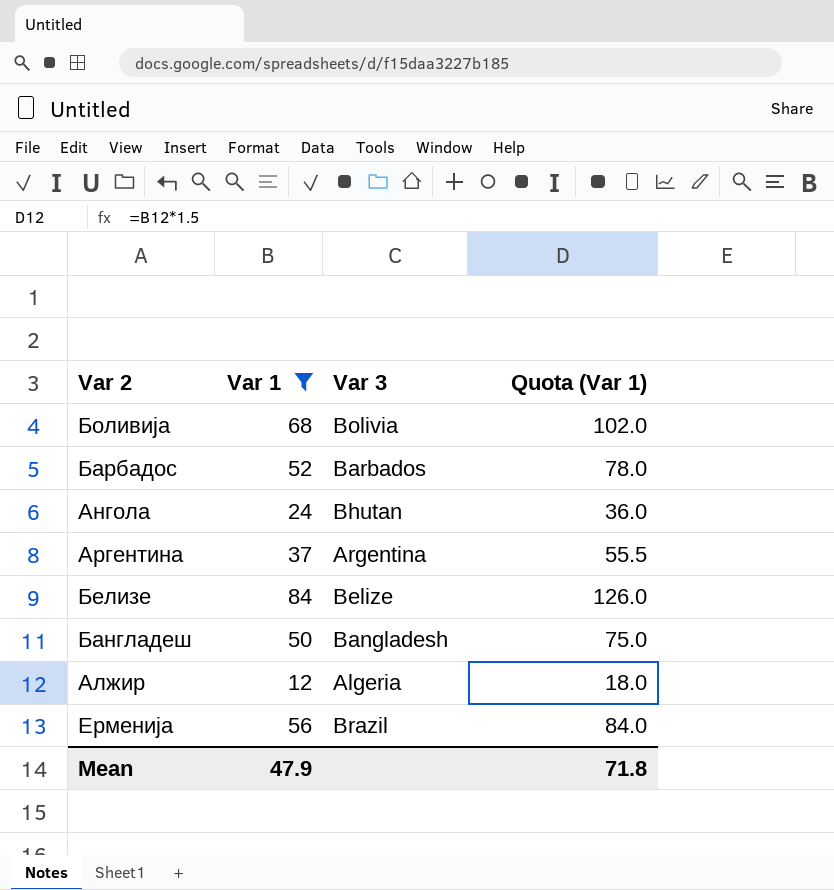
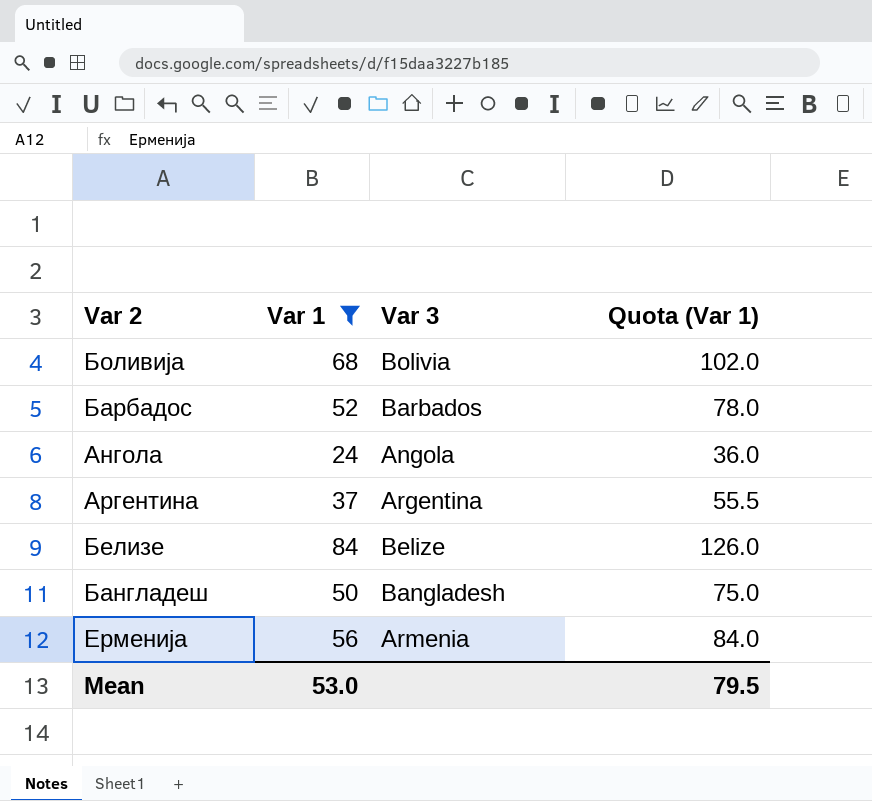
row Алжир: 12 | Algeria | 18.0 -> none
Ангола | Var 3: Bhutan -> Angola
Ерменија | Var 3: Brazil -> Armenia
Mean | Var 1: 47.9 -> 53.0
Mean | Quota (Var 1): 71.8 -> 79.5

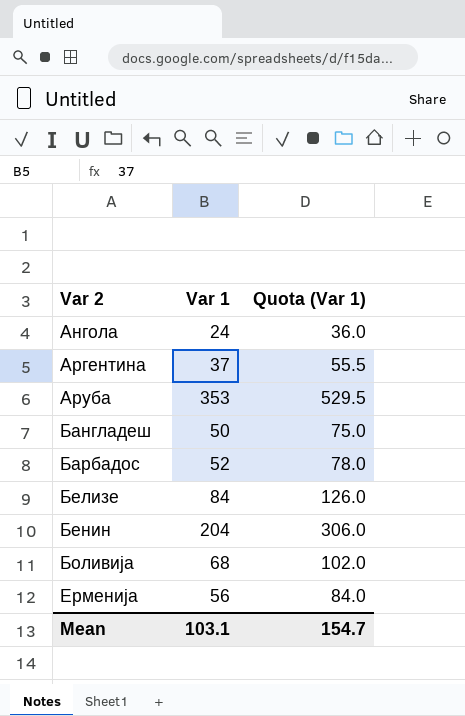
filter: Var 1 <= 84 -> none
row order: none -> Var 2 ascending
column Var 3 | position: 3 -> none
Mean | Var 1: 53.0 -> 103.1
Mean | Quota (Var 1): 79.5 -> 154.7

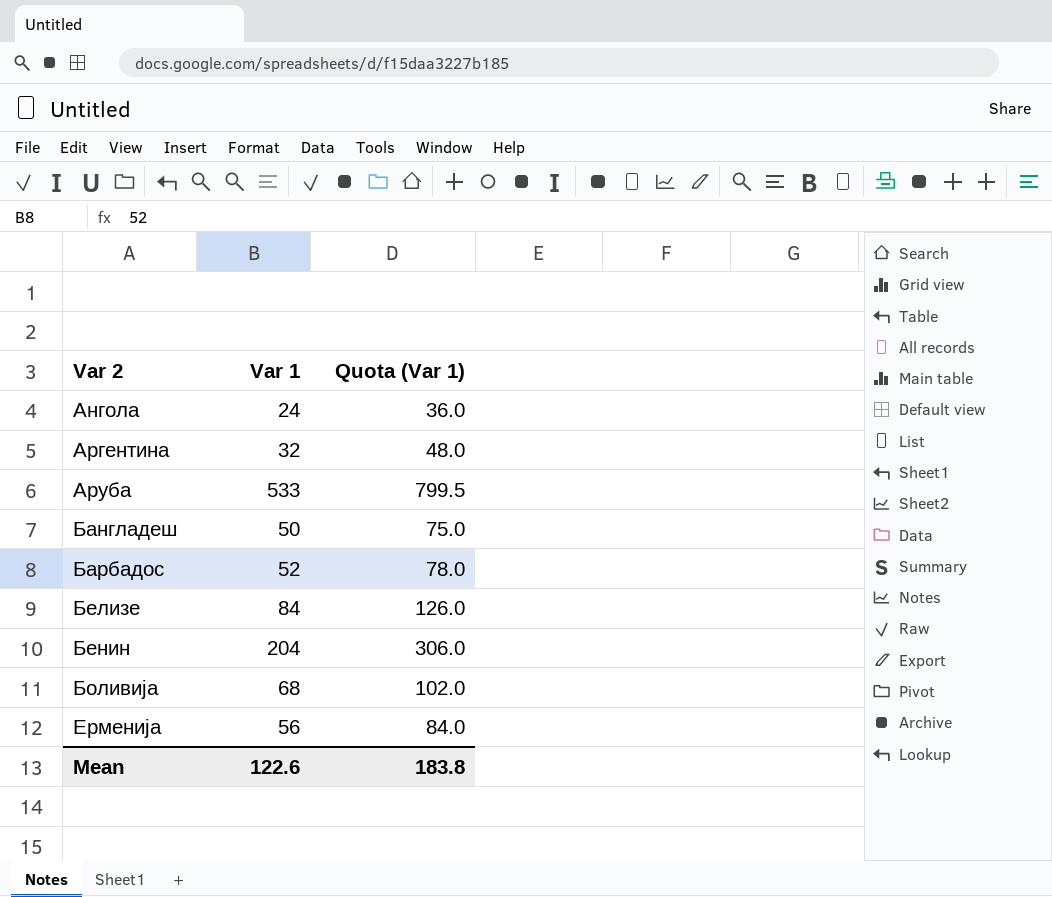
Аргентина | Var 1: 37 -> 32
Аргентина | Quota (Var 1): 55.5 -> 48.0
Аруба | Var 1: 353 -> 533
Аруба | Quota (Var 1): 529.5 -> 799.5
Mean | Var 1: 103.1 -> 122.6
Mean | Quota (Var 1): 154.7 -> 183.8

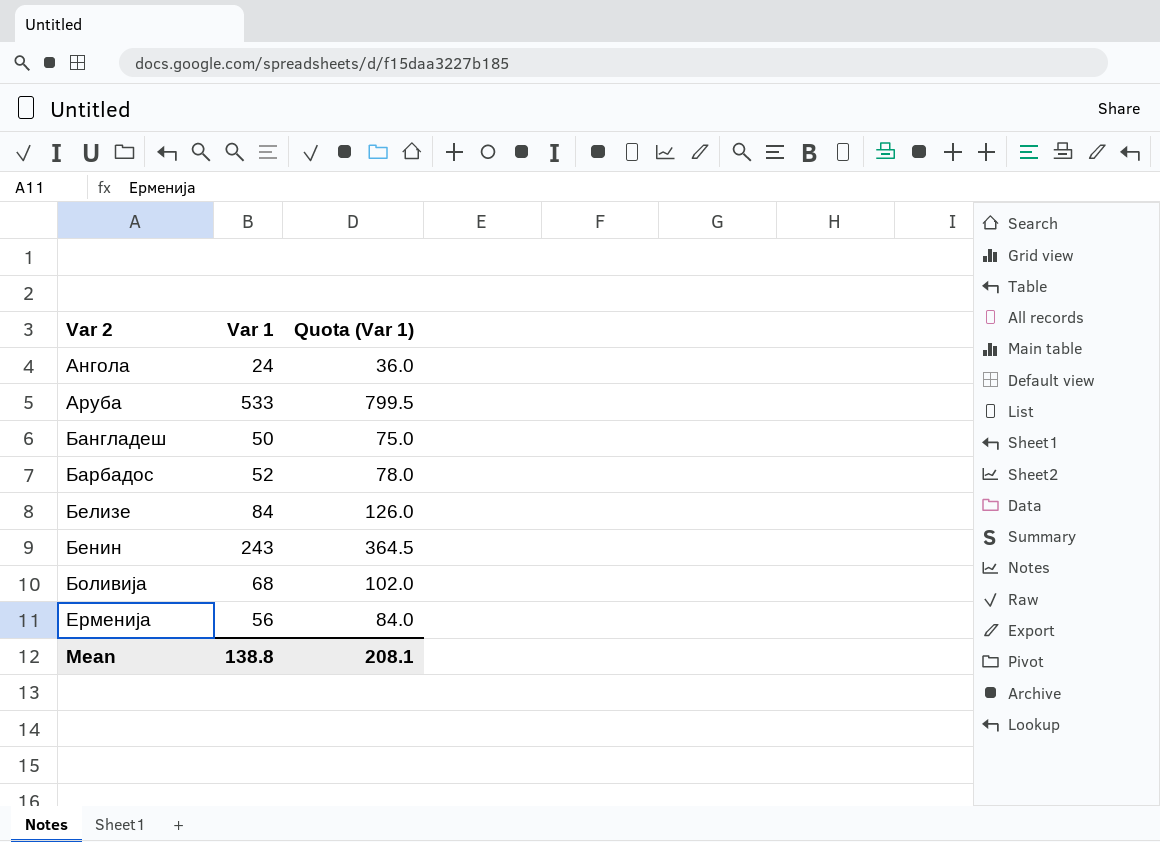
row Аргентина: 32 | 48.0 -> none
Бенин | Var 1: 204 -> 243
Бенин | Quota (Var 1): 306.0 -> 364.5
Mean | Var 1: 122.6 -> 138.8
Mean | Quota (Var 1): 183.8 -> 208.1

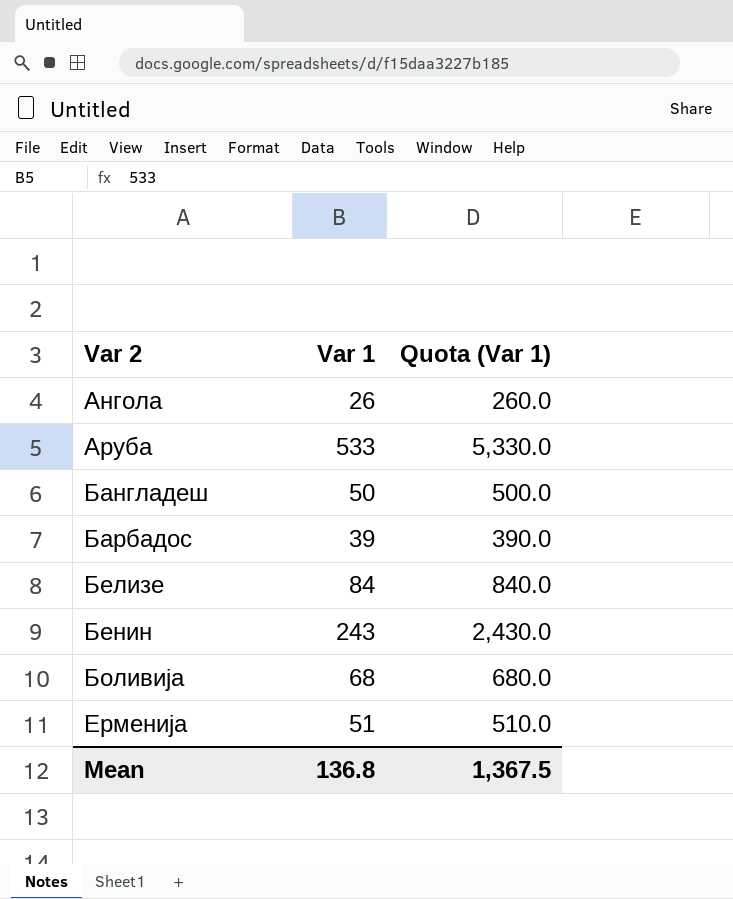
column Quota (Var 1) | formula: [Var 1] * 1.5 -> [Var 1] * 10
Ангола | Var 1: 24 -> 26
Барбадос | Var 1: 52 -> 39
Ерменија | Var 1: 56 -> 51
Mean | Var 1: 138.8 -> 136.8
Mean | Quota (Var 1): 208.1 -> 1,367.5

